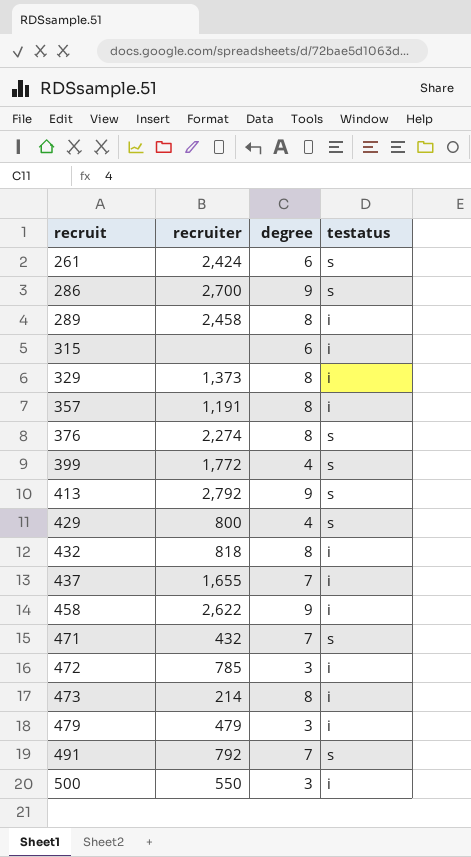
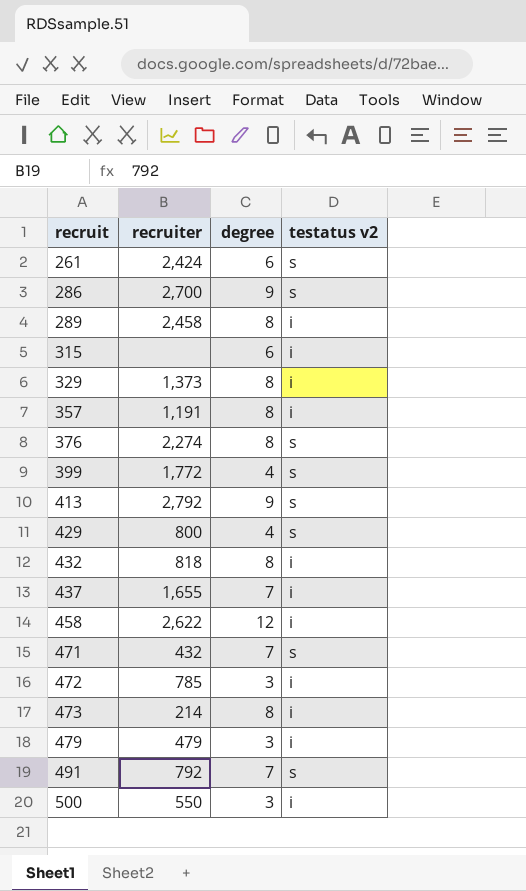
column name: testatus -> testatus v2
458 | degree: 9 -> 12

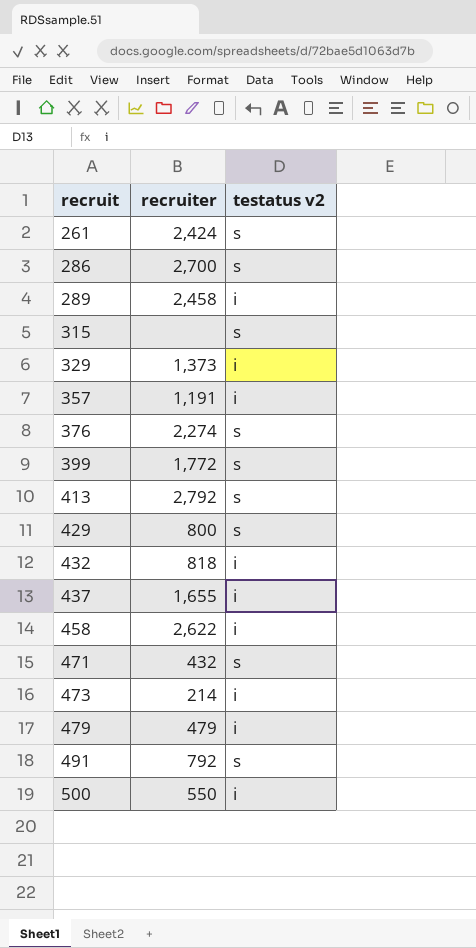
column degree | position: 3 -> none
row 472: 785 | 3 | i -> none
315 | testatus v2: i -> s

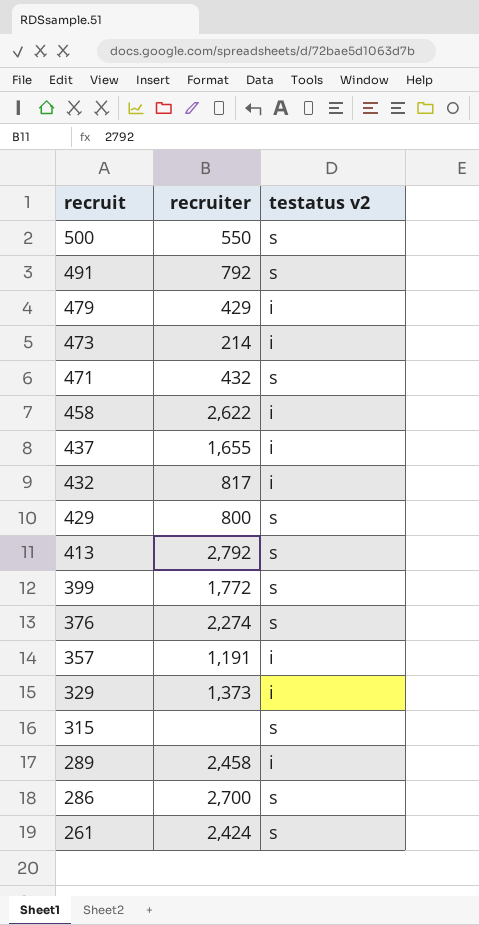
row order: recruit ascending -> recruit descending
500 | testatus v2: i -> s
479 | recruiter: 479 -> 429
432 | recruiter: 818 -> 817

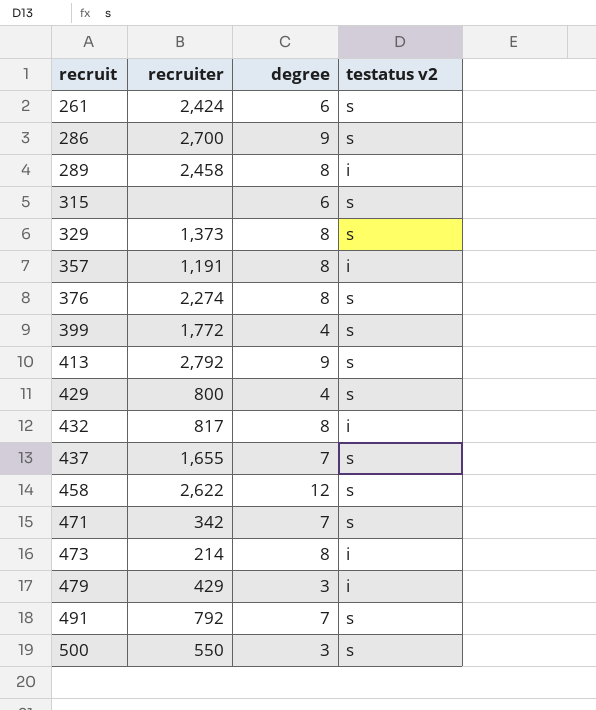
row order: recruit descending -> recruit ascending
column degree | position: none -> 3
329 | testatus v2: i -> s
437 | testatus v2: i -> s
458 | testatus v2: i -> s
471 | recruiter: 432 -> 342

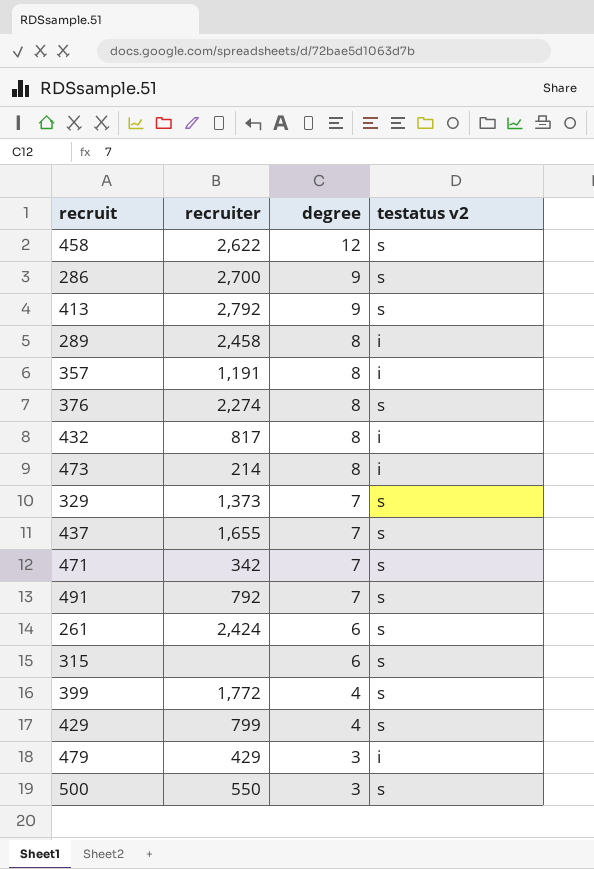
row order: recruit ascending -> degree descending
329 | degree: 8 -> 7
429 | recruiter: 800 -> 799

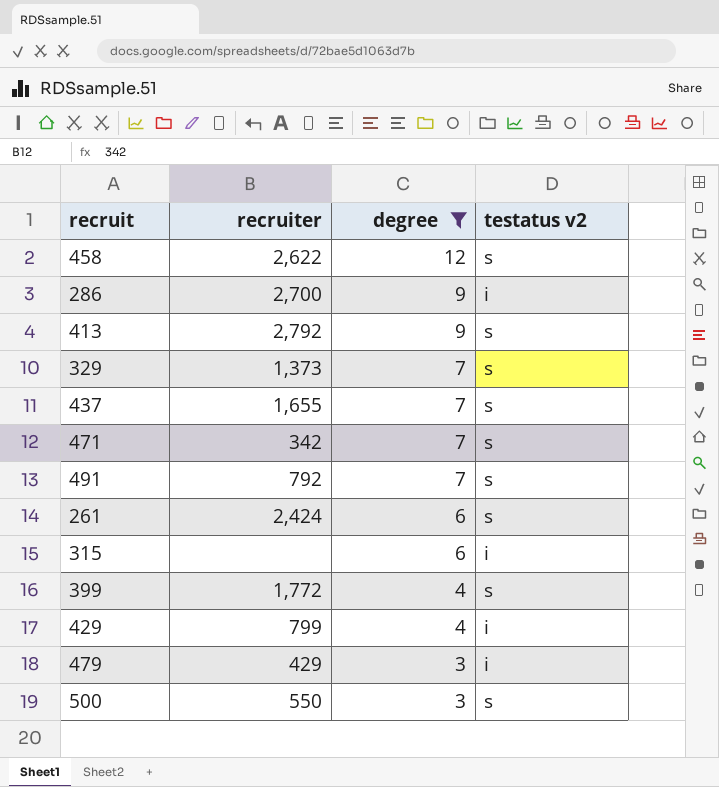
filter: none -> degree != 8
286 | testatus v2: s -> i
315 | testatus v2: s -> i
429 | testatus v2: s -> i

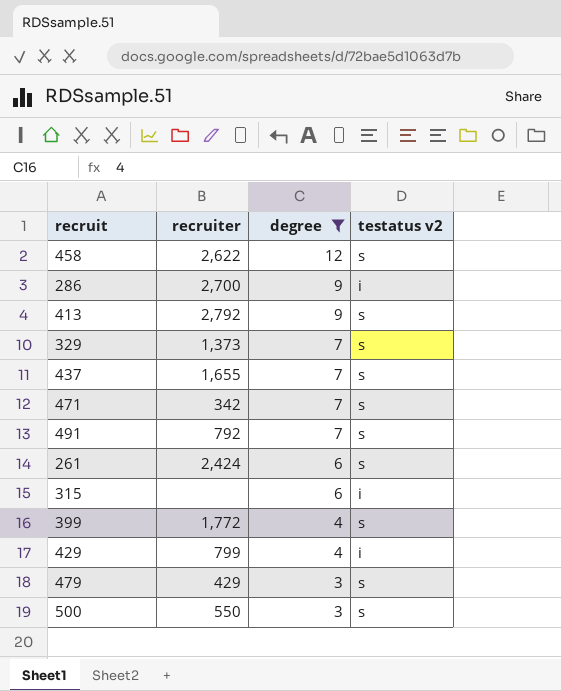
479 | testatus v2: i -> s

